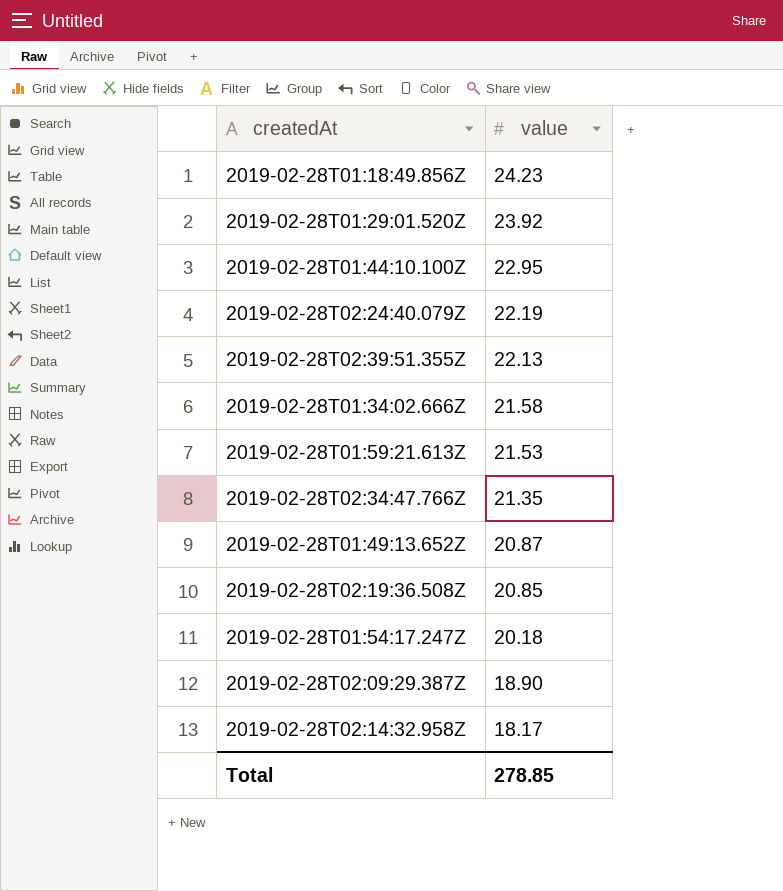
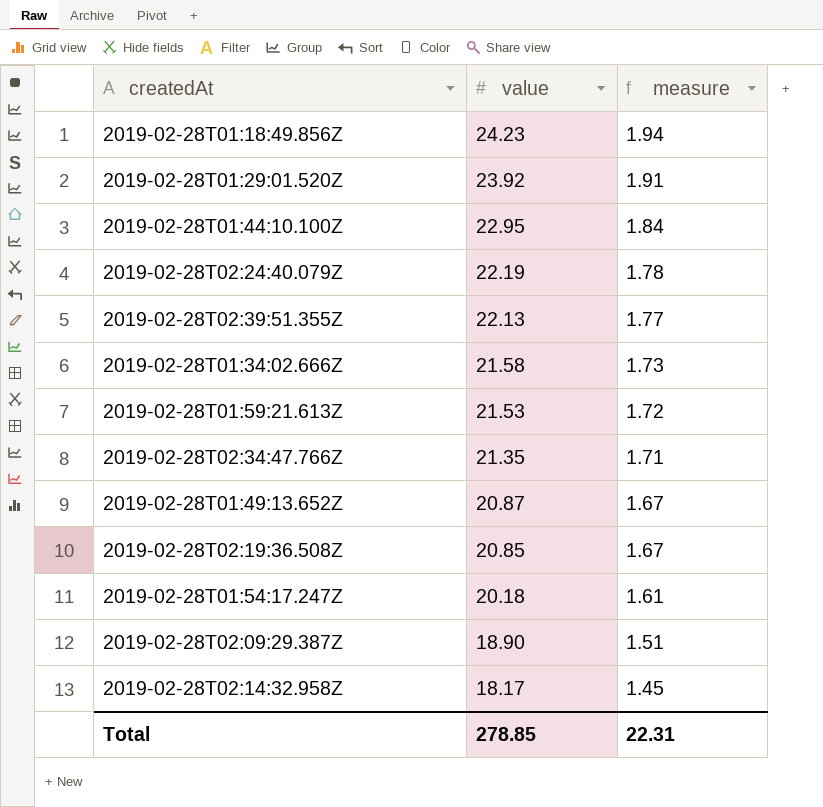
column measure | formula: none -> [value] * 0.08

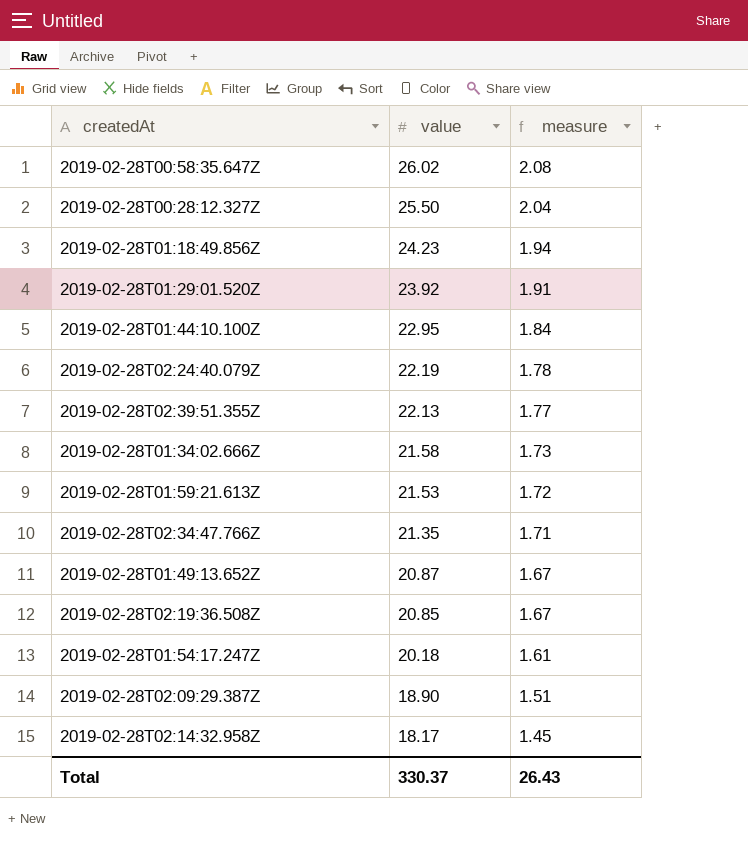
row 2019-02-28T00:58:35.647Z: none -> 26.02 | 2.08
row 2019-02-28T00:28:12.327Z: none -> 25.50 | 2.04
Total | value: 278.85 -> 330.37
Total | measure: 22.31 -> 26.43

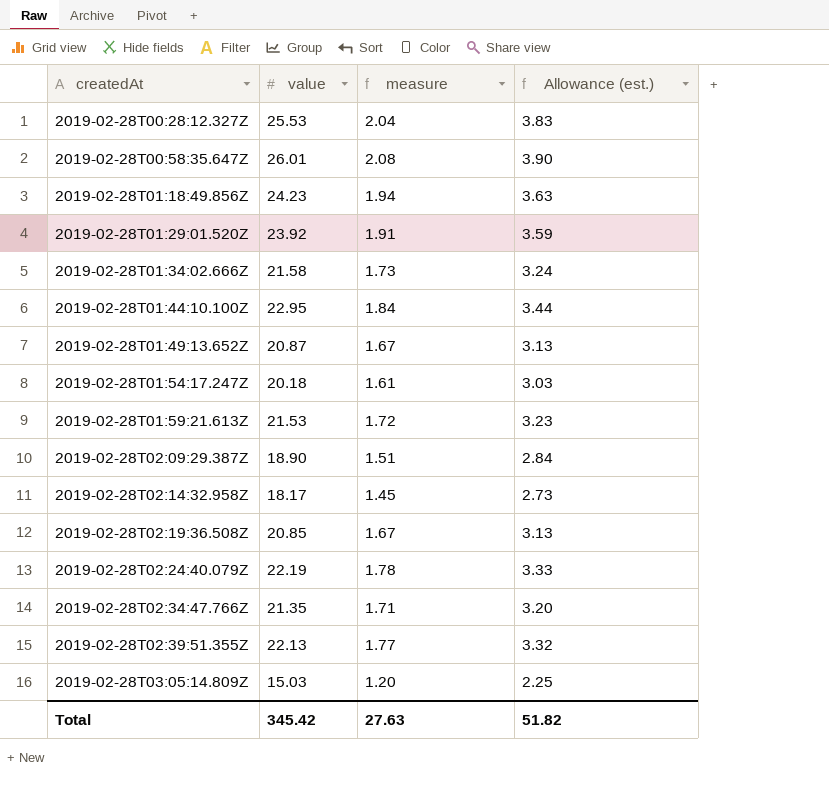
row order: value descending -> createdAt ascending
column Allowance (est.) | formula: none -> [value] * 0.15
2019-02-28T00:28:12.327Z | value: 25.50 -> 25.53
2019-02-28T00:58:35.647Z | value: 26.02 -> 26.01
row 2019-02-28T03:05:14.809Z: none -> 15.03 | 1.20 | 2.25
Total | value: 330.37 -> 345.42
Total | measure: 26.43 -> 27.63

